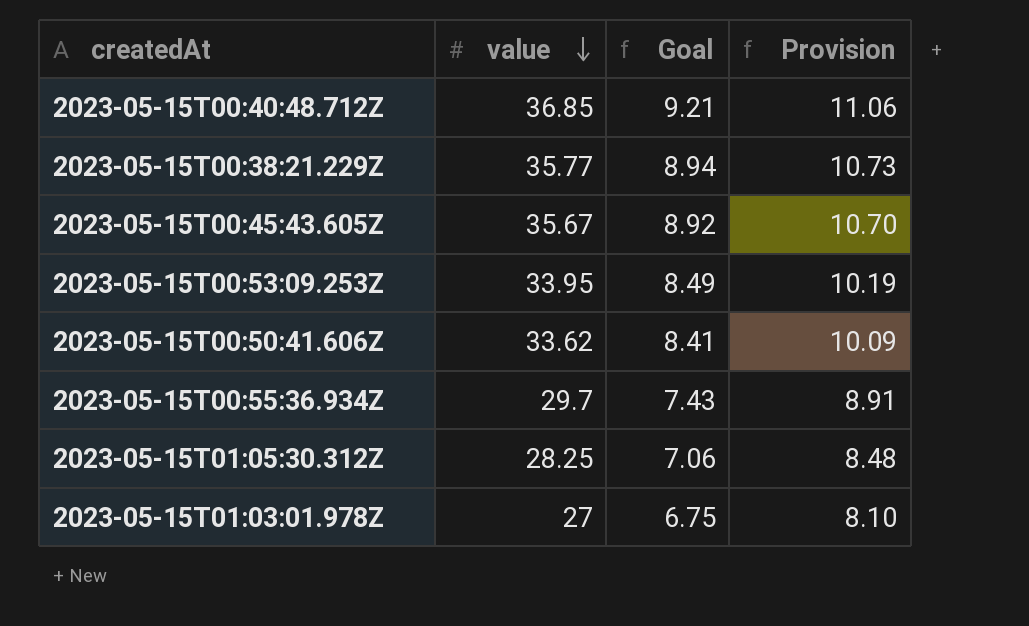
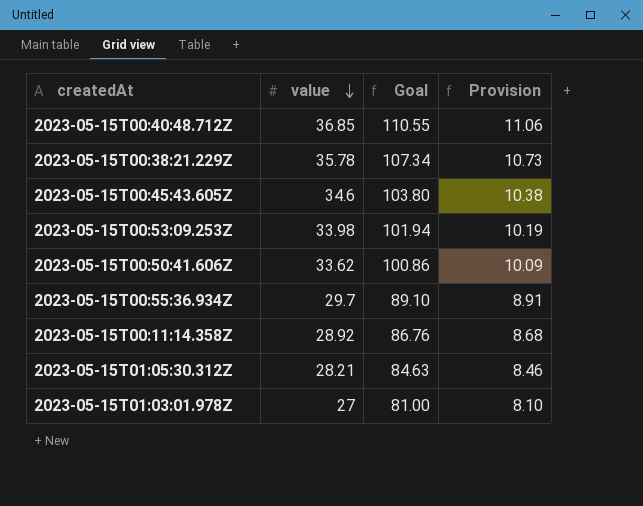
column Goal | formula: [value] * 0.25 -> [value] * 3
2023-05-15T00:38:21.229Z | value: 35.77 -> 35.78
2023-05-15T00:45:43.605Z | value: 35.67 -> 34.6
2023-05-15T00:45:43.605Z | Provision: 10.70 -> 10.38
2023-05-15T00:53:09.253Z | value: 33.95 -> 33.98
row 2023-05-15T00:11:14.358Z: none -> 28.92 | 86.76 | 8.68
2023-05-15T01:05:30.312Z | value: 28.25 -> 28.21
2023-05-15T01:05:30.312Z | Provision: 8.48 -> 8.46

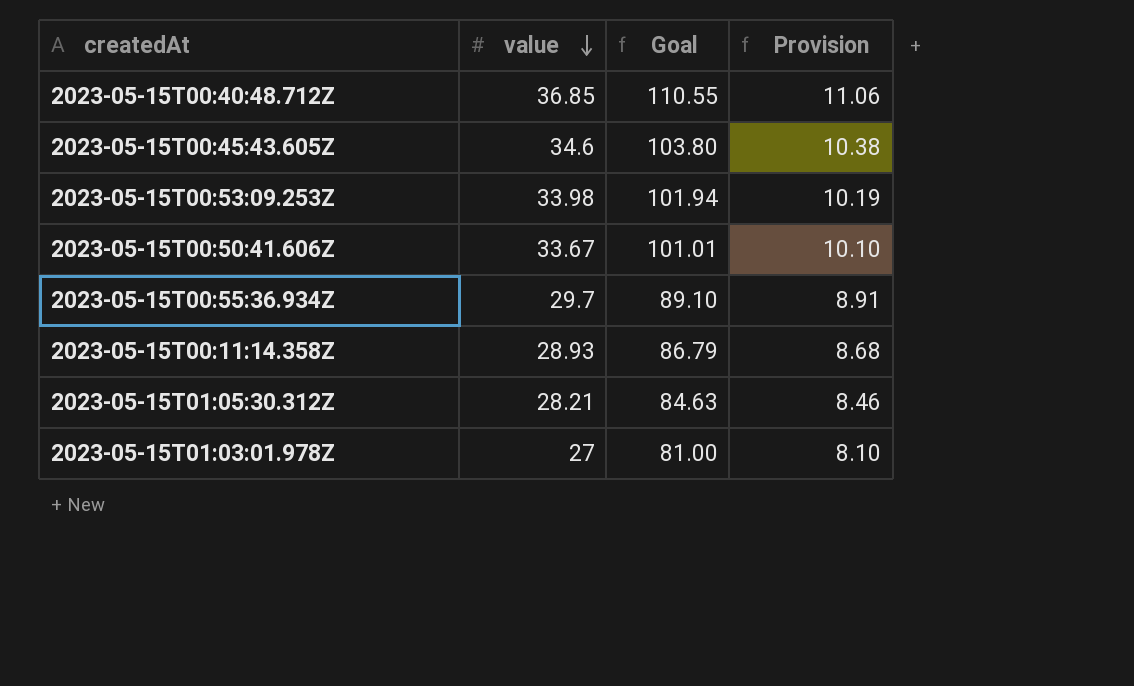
row 2023-05-15T00:38:21.229Z: 35.78 | 107.34 | 10.73 -> none
2023-05-15T00:50:41.606Z | value: 33.62 -> 33.67
2023-05-15T00:50:41.606Z | Goal: 100.86 -> 101.01
2023-05-15T00:50:41.606Z | Provision: 10.09 -> 10.10
2023-05-15T00:11:14.358Z | value: 28.92 -> 28.93
2023-05-15T00:11:14.358Z | Goal: 86.76 -> 86.79

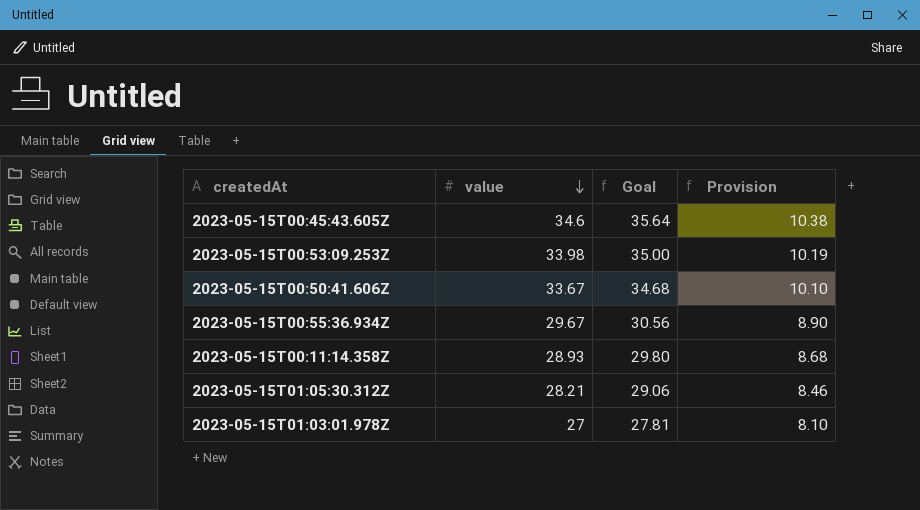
column Goal | formula: [value] * 3 -> [value] * 1.03
row 2023-05-15T00:40:48.712Z: 36.85 | 110.55 | 11.06 -> none
2023-05-15T00:55:36.934Z | value: 29.7 -> 29.67
2023-05-15T00:55:36.934Z | Provision: 8.91 -> 8.90

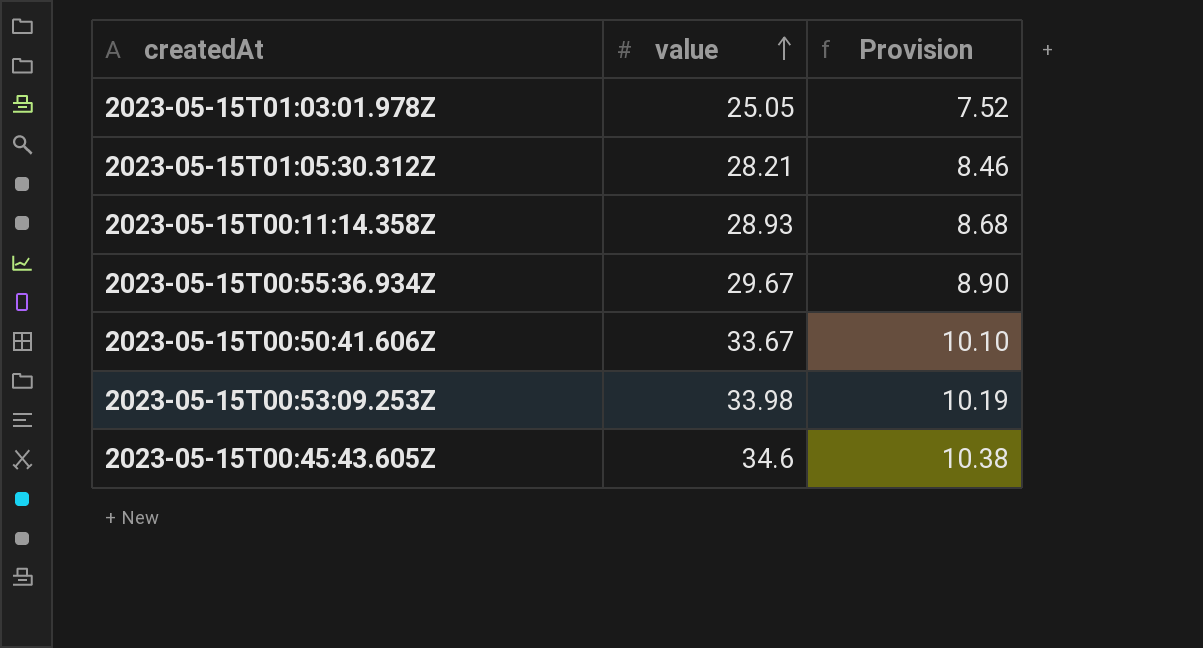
row order: value descending -> value ascending
column Goal | formula: [value] * 1.03 -> none
2023-05-15T01:03:01.978Z | value: 27 -> 25.05
2023-05-15T01:03:01.978Z | Provision: 8.10 -> 7.52

